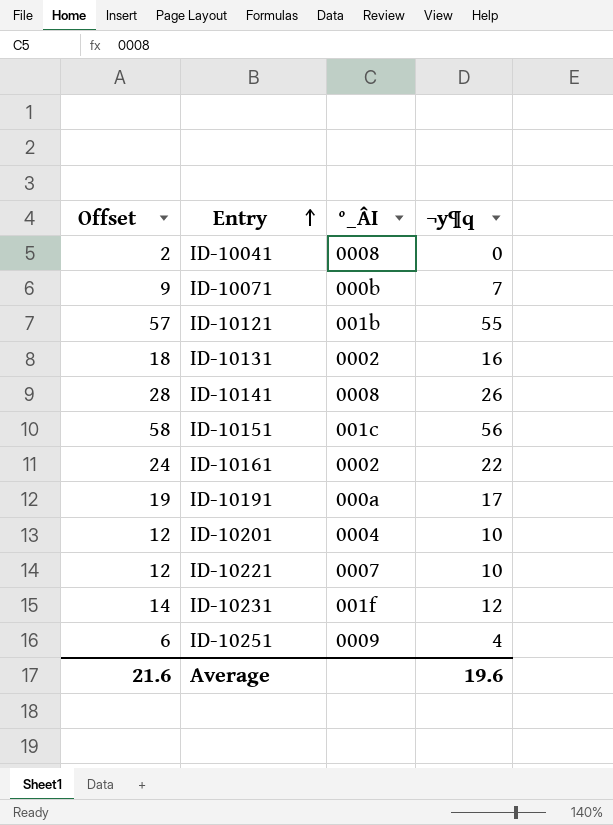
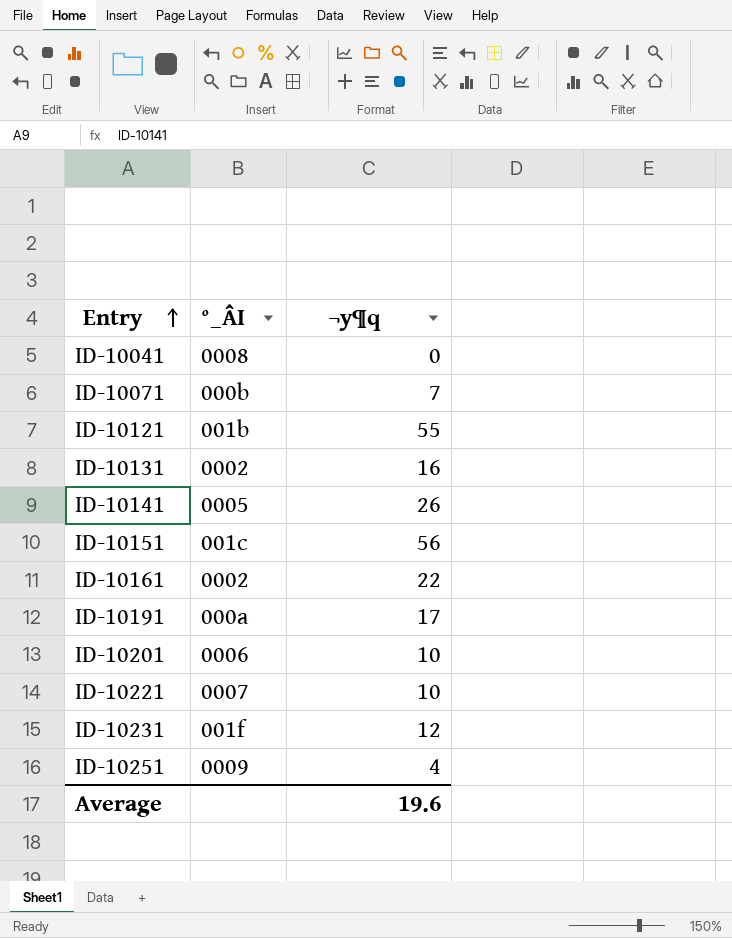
column Offset | formula: [¬y¶q] + 2 -> none
ID-10141 | °_ÂI: 0008 -> 0005
ID-10201 | °_ÂI: 0004 -> 0006

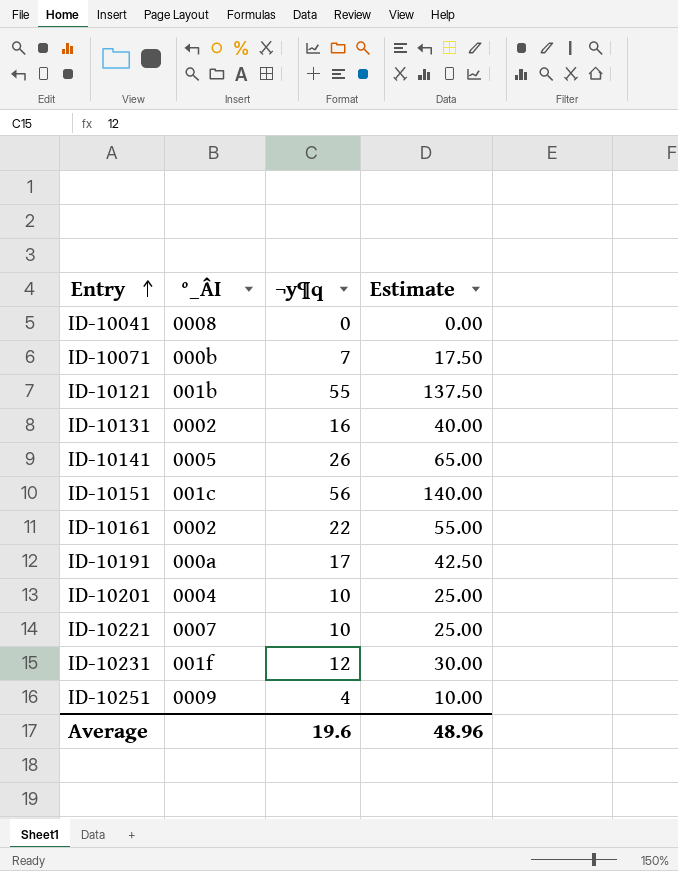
column Estimate | formula: none -> [¬y¶q] * 2.5
ID-10201 | °_ÂI: 0006 -> 0004

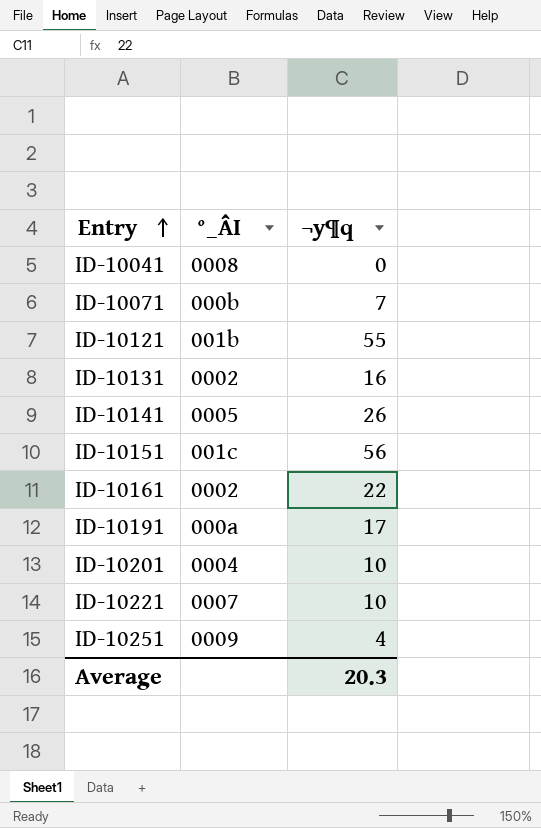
column Estimate | formula: [¬y¶q] * 2.5 -> none
row ID-10231: 001f | 12 | 30.00 -> none
Average | ¬y¶q: 19.6 -> 20.3

